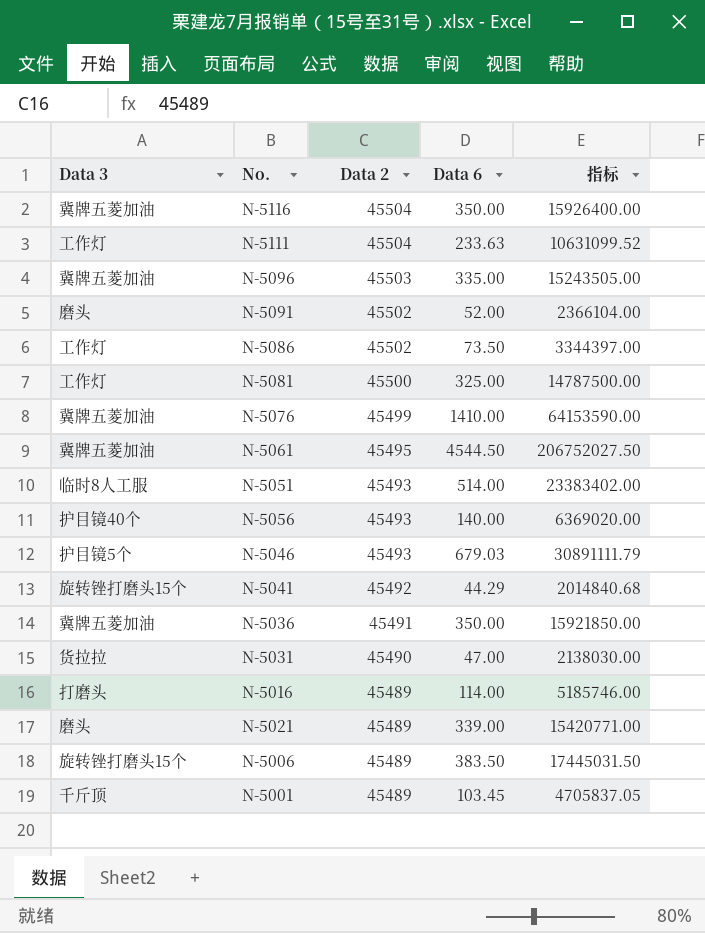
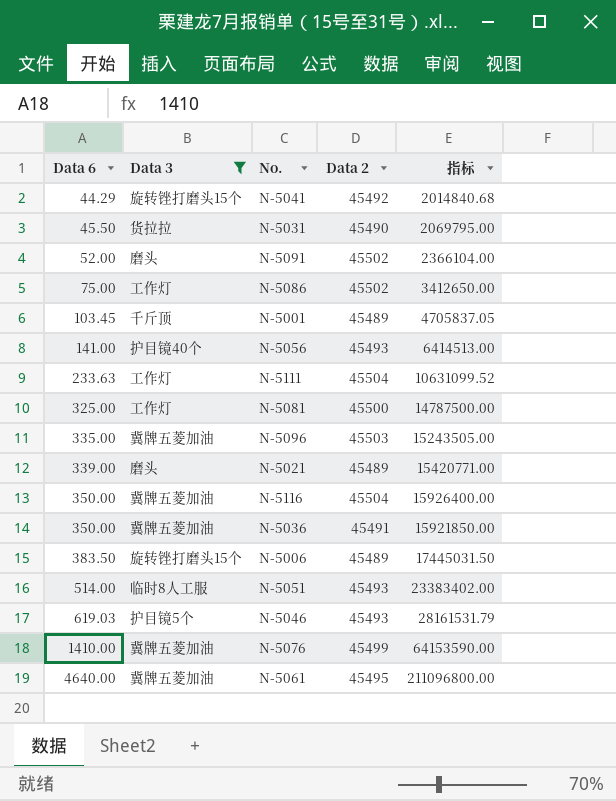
filter: none -> Data 3 != 打磨头
row order: Data 2 descending -> Data 6 ascending
column Data 6 | position: 4 -> 1
N-5031 | Data 6: 47.00 -> 45.50
N-5031 | 指标: 2138030.00 -> 2069795.00
N-5086 | Data 6: 73.50 -> 75.00
N-5086 | 指标: 3344397.00 -> 3412650.00
N-5056 | Data 6: 140.00 -> 141.00
N-5056 | 指标: 6369020.00 -> 6414513.00
N-5046 | Data 6: 679.03 -> 619.03
N-5046 | 指标: 30891111.79 -> 28161531.79
N-5061 | Data 6: 4544.50 -> 4640.00
N-5061 | 指标: 206752027.50 -> 211096800.00

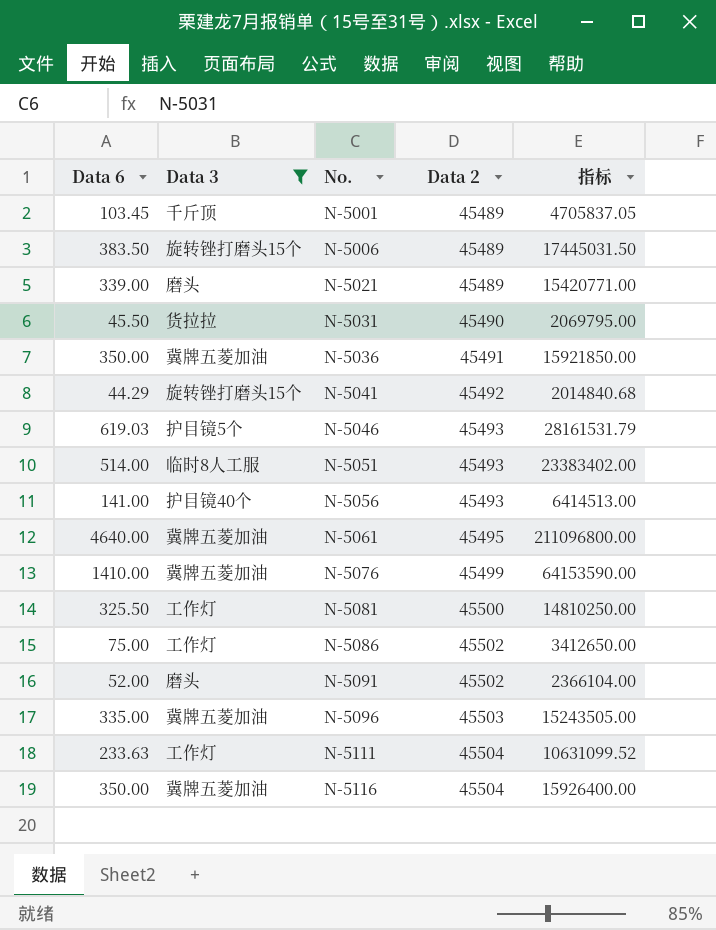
row order: Data 6 ascending -> No. ascending
N-5081 | Data 6: 325.00 -> 325.50
N-5081 | 指标: 14787500.00 -> 14810250.00

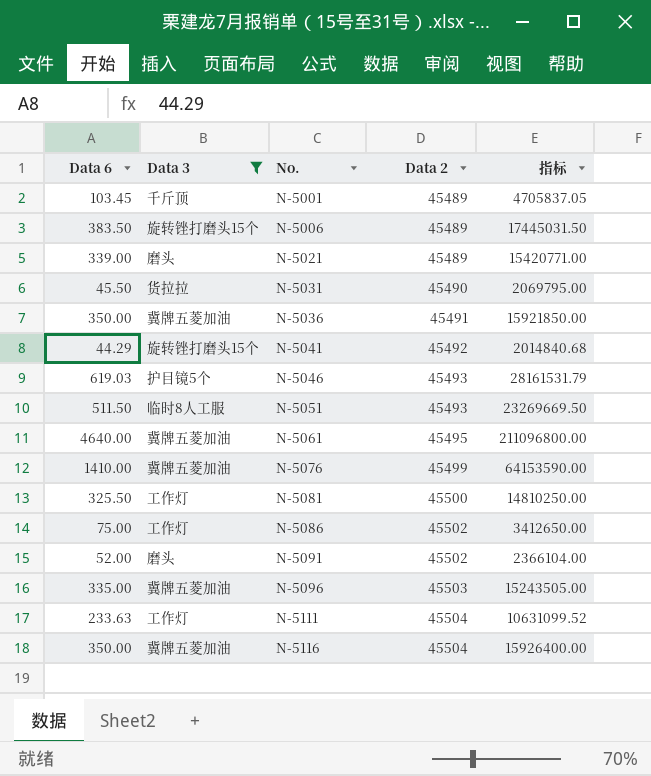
row N-5056: 141.00 | 护目镜40个 | 45493 | 6414513.00 -> none
N-5051 | Data 6: 514.00 -> 511.50
N-5051 | 指标: 23383402.00 -> 23269669.50

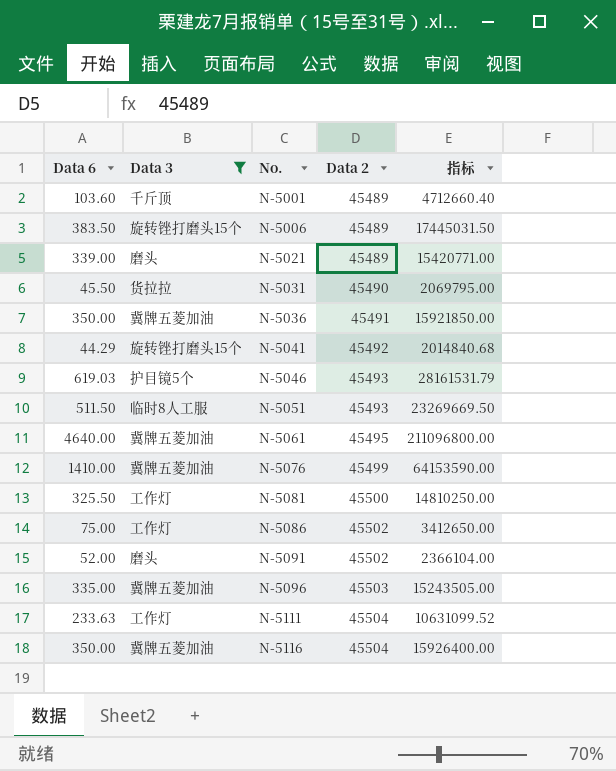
N-5001 | Data 6: 103.45 -> 103.60
N-5001 | 指标: 4705837.05 -> 4712660.40

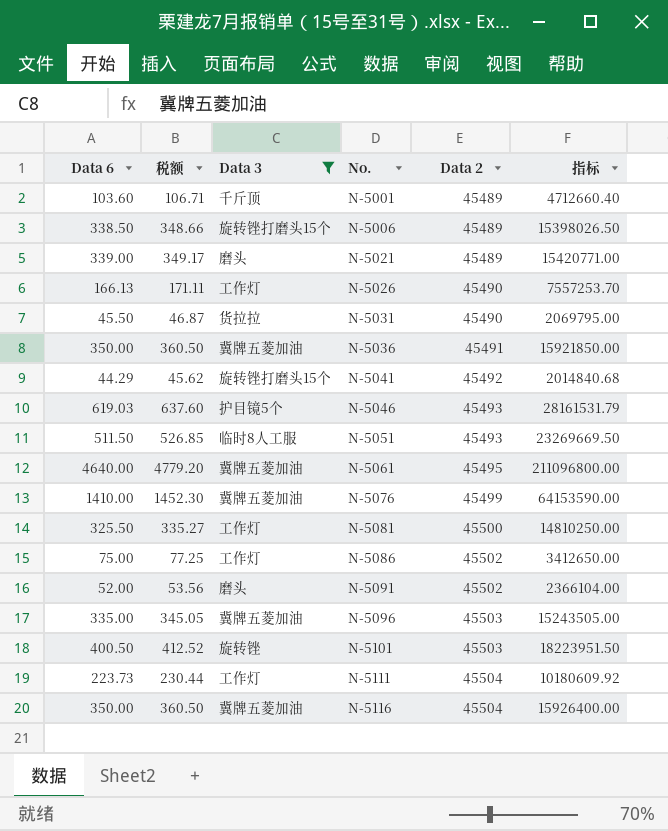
column 税额 | formula: none -> [Data 6] * 1.03
N-5006 | Data 6: 383.50 -> 338.50
N-5006 | 指标: 17445031.50 -> 15398026.50
row N-5026: none -> 166.13 | 171.11 | 工作灯 | 45490 | 7557253.70
row N-5101: none -> 400.50 | 412.52 | 旋转锉 | 45503 | 18223951.50
N-5111 | Data 6: 233.63 -> 223.73
N-5111 | 指标: 10631099.52 -> 10180609.92

